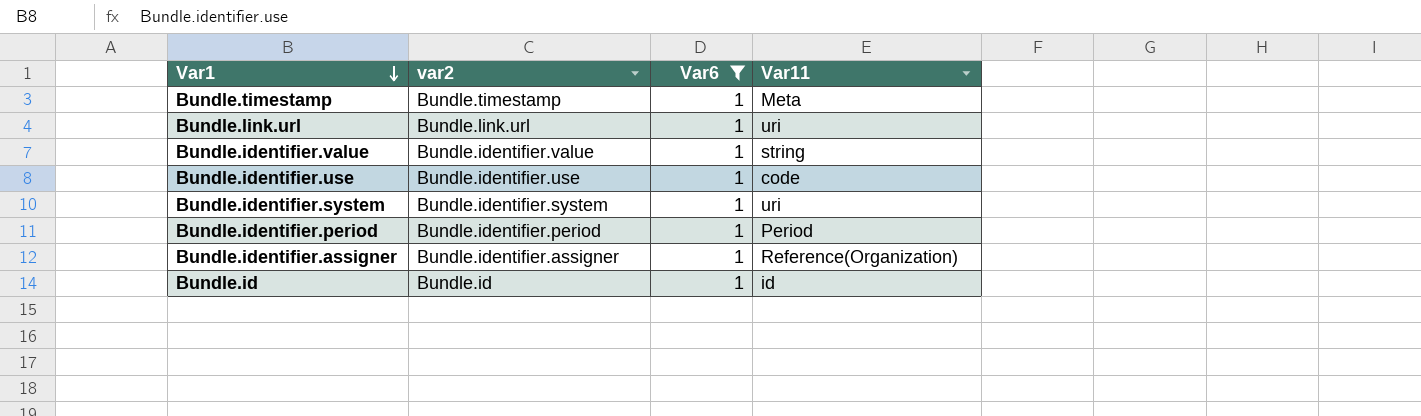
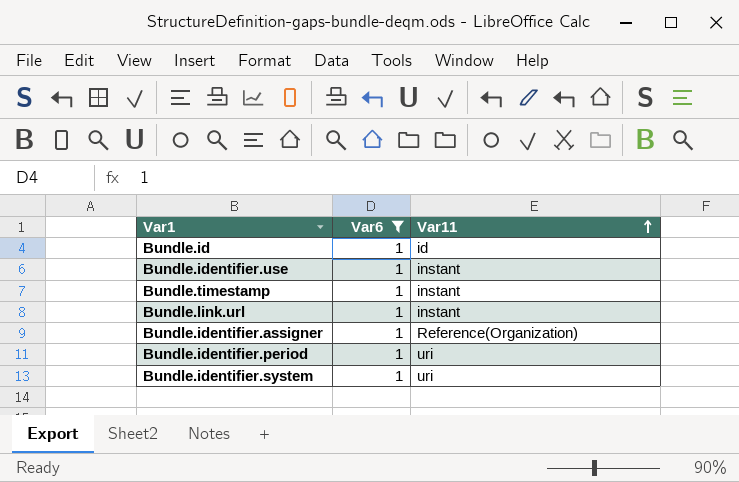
row order: Var1 descending -> Var11 ascending
column var2 | position: 2 -> none
row Bundle.identifier.value: Bundle.identifier.value | 1 | string -> none
Bundle.identifier.use | Var11: code -> instant
Bundle.timestamp | Var11: Meta -> instant
Bundle.link.url | Var11: uri -> instant
Bundle.identifier.period | Var11: Period -> uri

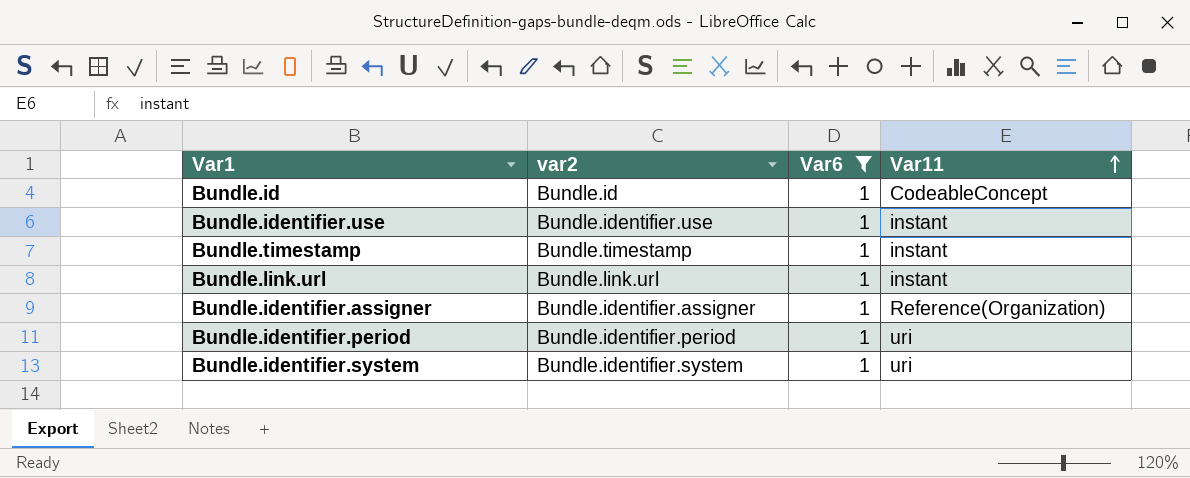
column var2 | position: none -> 2
Bundle.id | Var11: id -> CodeableConcept

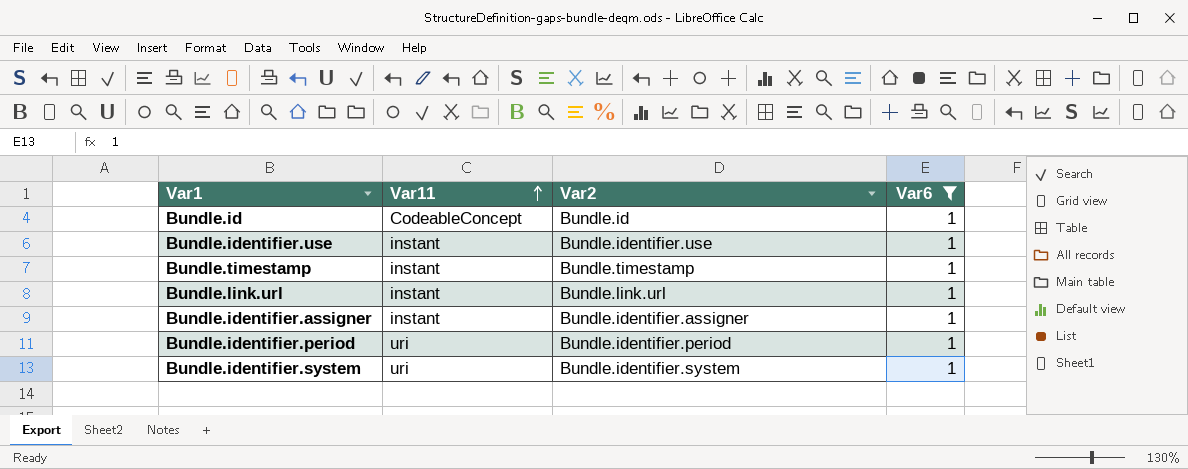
column Var11 | position: 4 -> 2
column name: var2 -> Var2
Bundle.identifier.assigner | Var11: Reference(Organization) -> instant

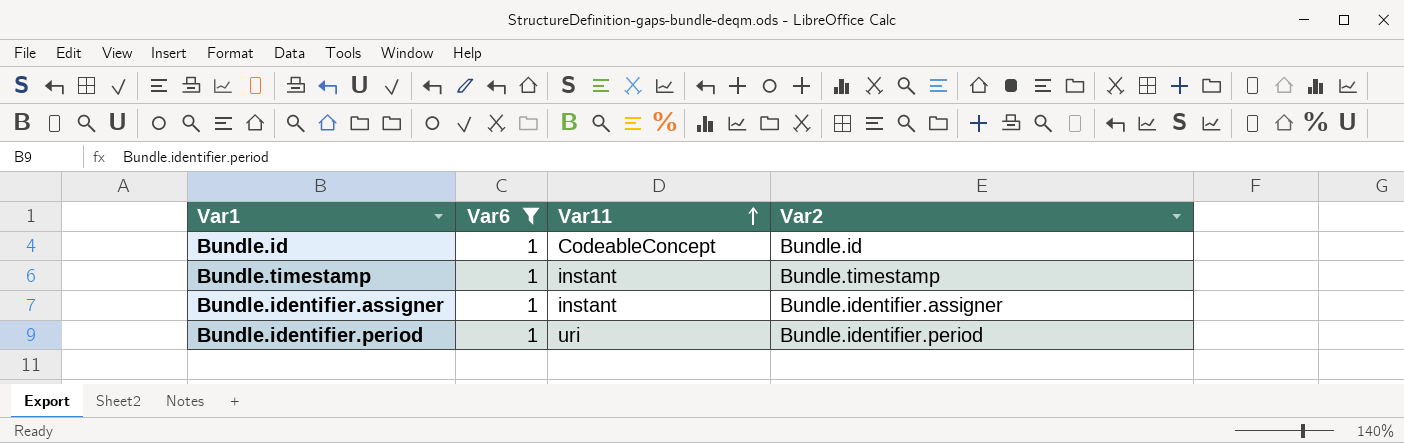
column Var6 | position: 4 -> 2
row Bundle.identifier.use: instant | Bundle.identifier.use | 1 -> none
row Bundle.link.url: instant | Bundle.link.url | 1 -> none
row Bundle.identifier.system: uri | Bundle.identifier.system | 1 -> none

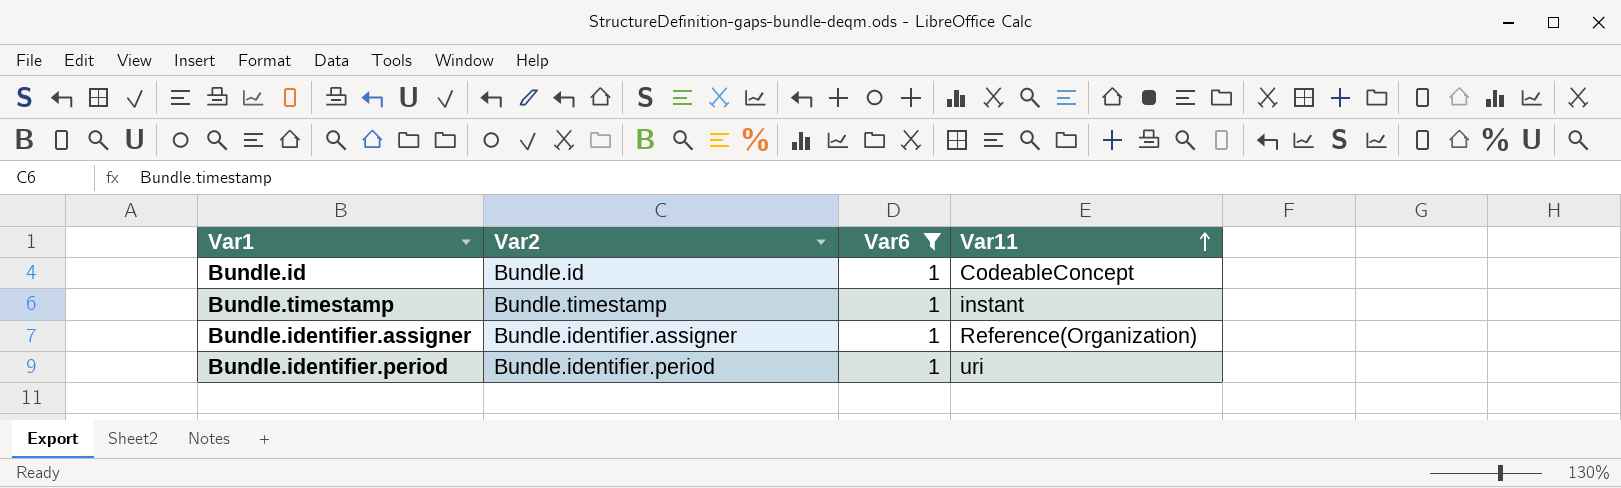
column Var2 | position: 4 -> 2
Bundle.identifier.assigner | Var11: instant -> Reference(Organization)

